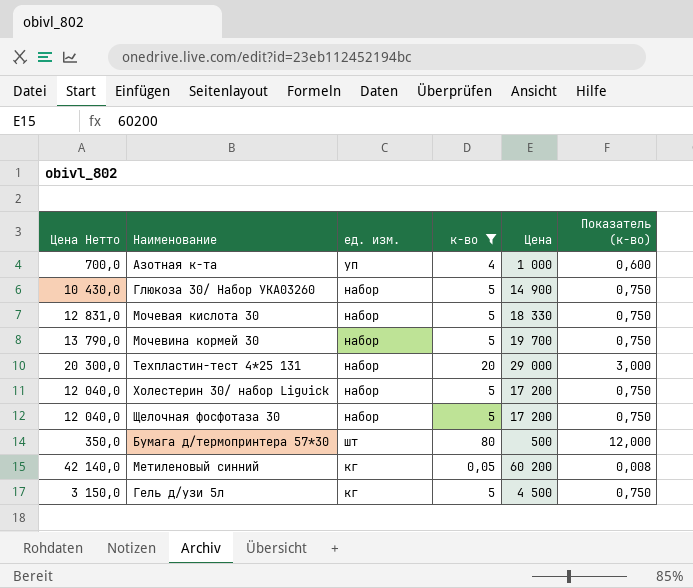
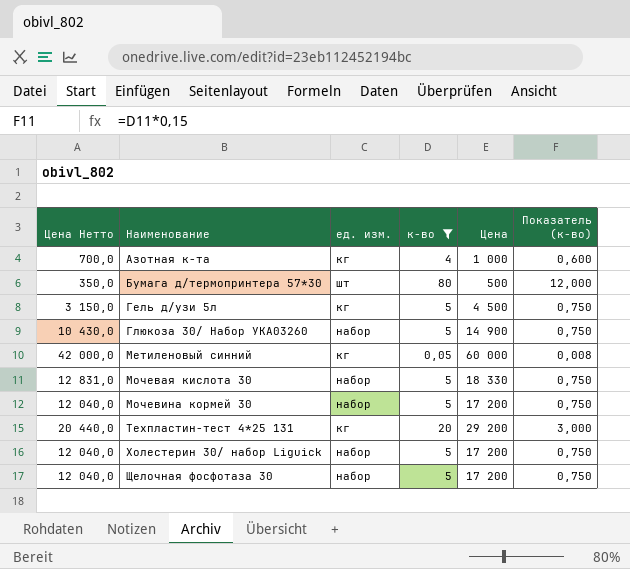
row order: none -> Наименование ascending
Азотная к-та | ед. изм.: уп -> кг
Метиленовый синний | Цена Нетто: 42 140,0 -> 42 000,0
Метиленовый синний | Цена: 60 200 -> 60 000
Мочевина кормей 30 | Цена Нетто: 13 790,0 -> 12 040,0
Мочевина кормей 30 | Цена: 19 700 -> 17 200
Техпластин-тест 4*25 131 | Цена Нетто: 20 300,0 -> 20 440,0
Техпластин-тест 4*25 131 | ед. изм.: набор -> кг
Техпластин-тест 4*25 131 | Цена: 29 000 -> 29 200

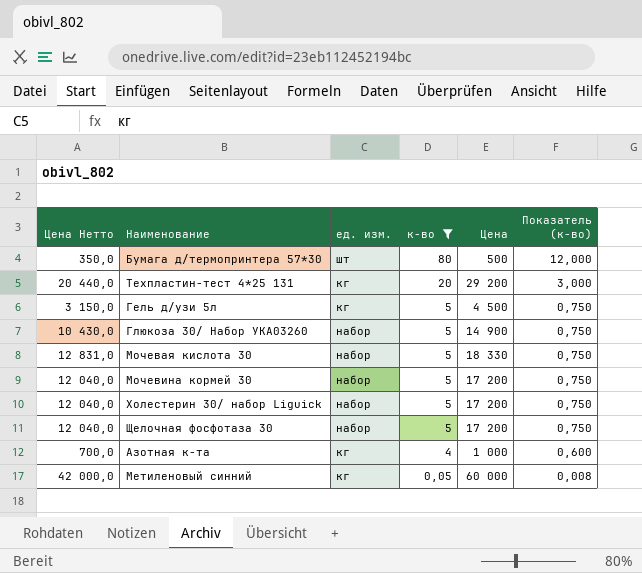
row order: Наименование ascending -> к-во descending

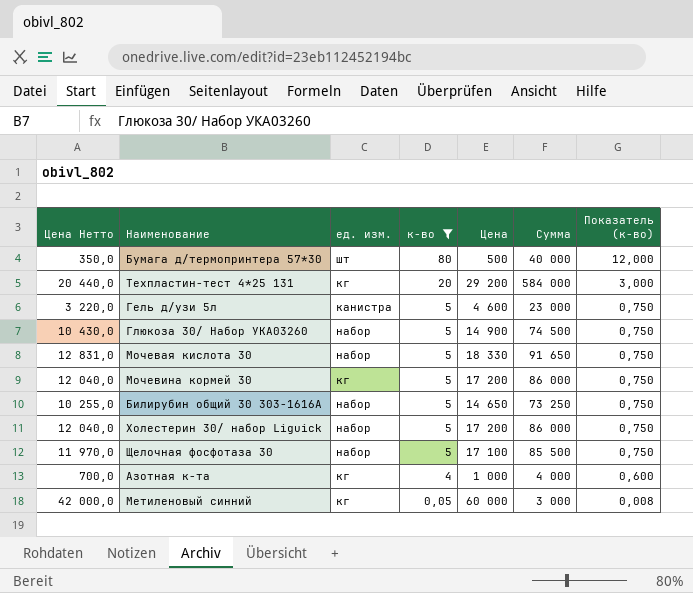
column Сумма | formula: none -> [к-во] * [Цена]
Гель д/узи 5л | Цена Нетто: 3 150,0 -> 3 220,0
Гель д/узи 5л | ед. изм.: кг -> канистра
Гель д/узи 5л | Цена: 4 500 -> 4 600
Мочевина кормей 30 | ед. изм.: набор -> кг
row Билирубин общий 30 303-1616А: none -> 10 255,0 | набор | 5 | 14 650 | 73 250 | 0,750
Щелочная фосфотаза 30 | Цена Нетто: 12 040,0 -> 11 970,0
Щелочная фосфотаза 30 | Цена: 17 200 -> 17 100

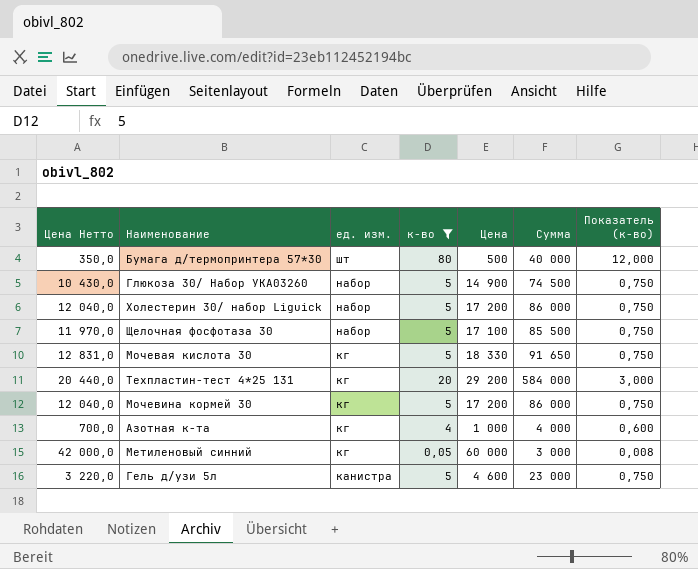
row order: к-во descending -> ед. изм. descending
row Билирубин общий 30 303-1616А: 10 255,0 | набор | 5 | 14 650 | 73 250 | 0,750 -> none
Мочевая кислота 30 | ед. изм.: набор -> кг

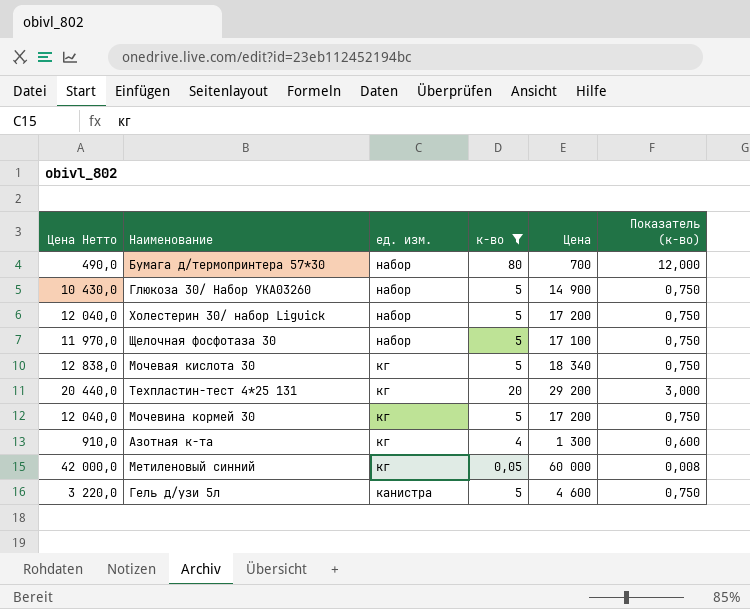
column Сумма | formula: [к-во] * [Цена] -> none
Бумага д/термопринтера 57*30 | Цена Нетто: 350,0 -> 490,0
Бумага д/термопринтера 57*30 | ед. изм.: шт -> набор
Бумага д/термопринтера 57*30 | Цена: 500 -> 700
Мочевая кислота 30 | Цена Нетто: 12 831,0 -> 12 838,0
Мочевая кислота 30 | Цена: 18 330 -> 18 340
Азотная к-та | Цена Нетто: 700,0 -> 910,0
Азотная к-та | Цена: 1 000 -> 1 300

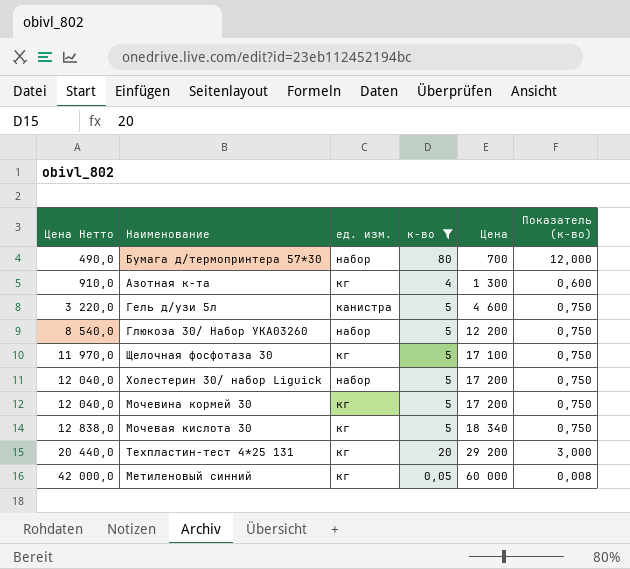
row order: ед. изм. descending -> Цена Нетто ascending
Глюкоза 30/ Набор УКА03260 | Цена Нетто: 10 430,0 -> 8 540,0
Глюкоза 30/ Набор УКА03260 | Цена: 14 900 -> 12 200
Щелочная фосфотаза 30 | ед. изм.: набор -> кг

